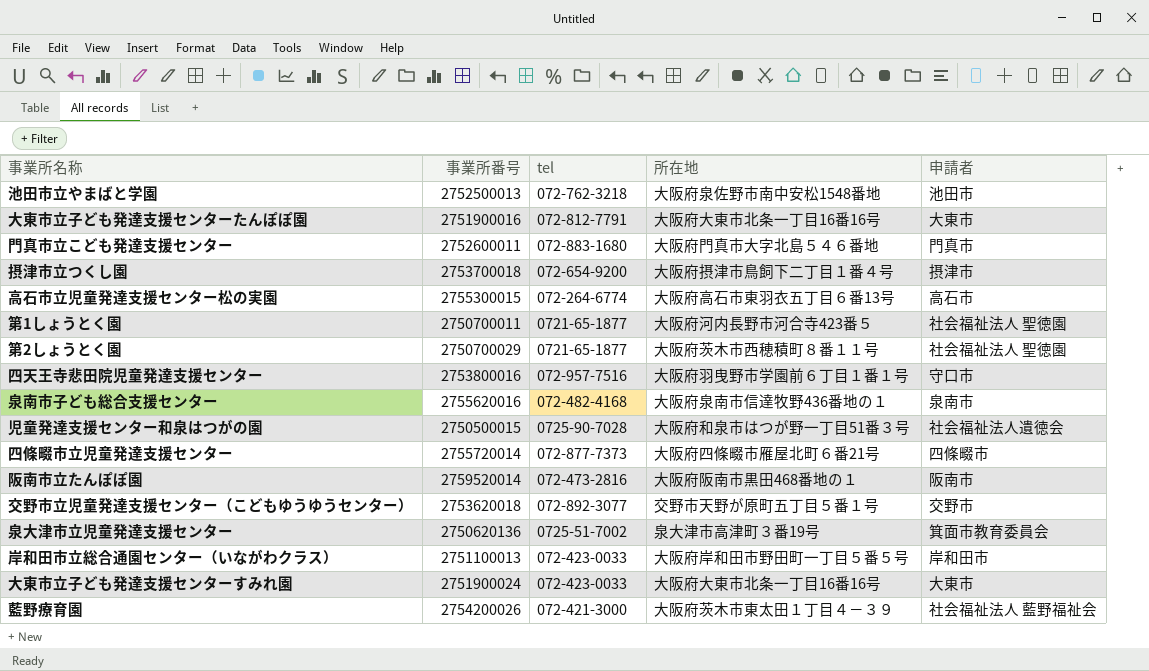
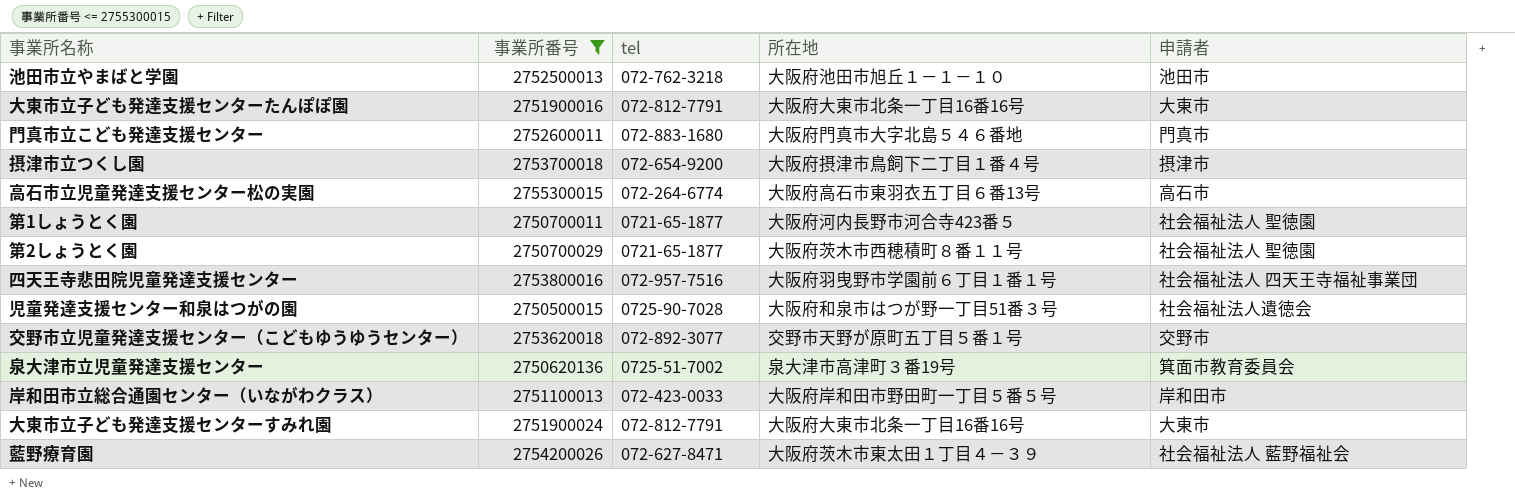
filter: none -> 事業所番号 <= 2755300015
池田市立やまばと学園 | 所在地: 大阪府泉佐野市南中安松1548番地 -> 大阪府池田市旭丘１－１－１０
四天王寺悲田院児童発達支援センター | 申請者: 守口市 -> 社会福祉法人 四天王寺福祉事業団
大東市立子ども発達支援センターすみれ園 | tel: 072-423-0033 -> 072-812-7791
藍野療育園 | tel: 072-421-3000 -> 072-627-8471

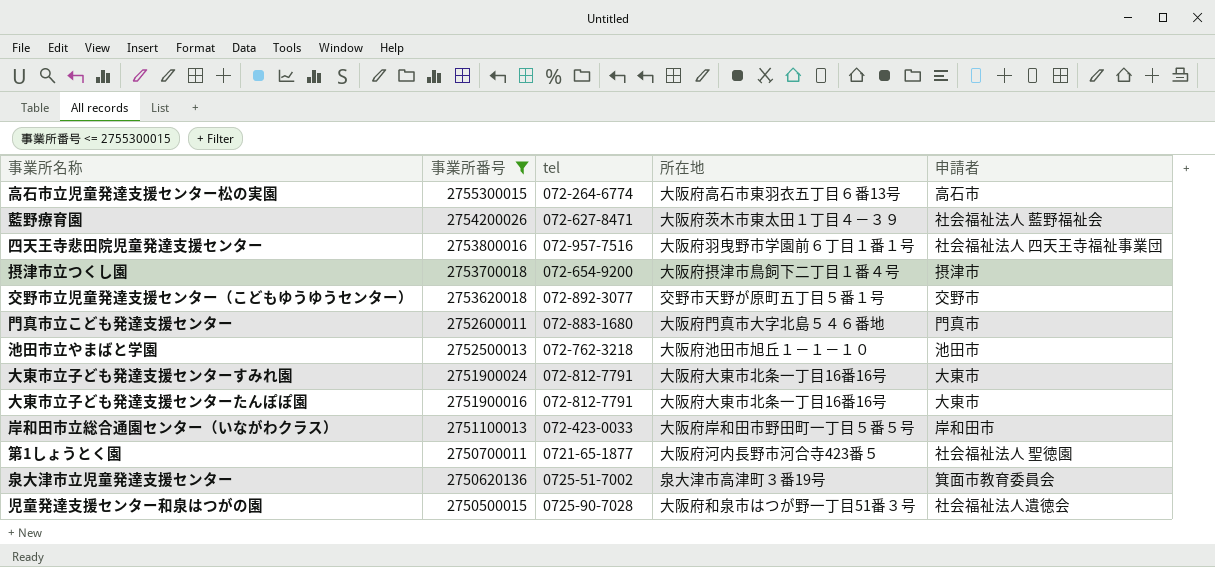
row order: none -> 事業所番号 descending
row 第2しょうとく園: 2750700029 | 0721-65-1877 | 大阪府茨木市西穂積町８番１１号 | 社会福祉法人 聖徳園 -> none

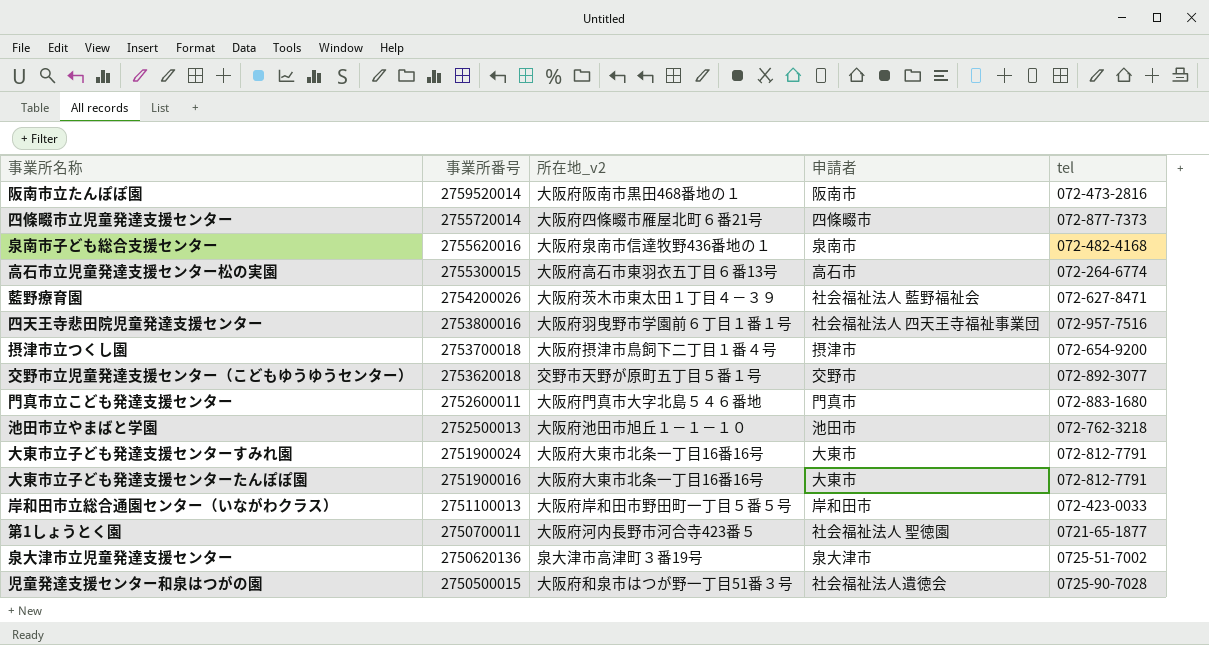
filter: 事業所番号 <= 2755300015 -> none
column name: 所在地 -> 所在地_v2
column tel | position: 3 -> 5
泉大津市立児童発達支援センター | 申請者: 箕面市教育委員会 -> 泉大津市

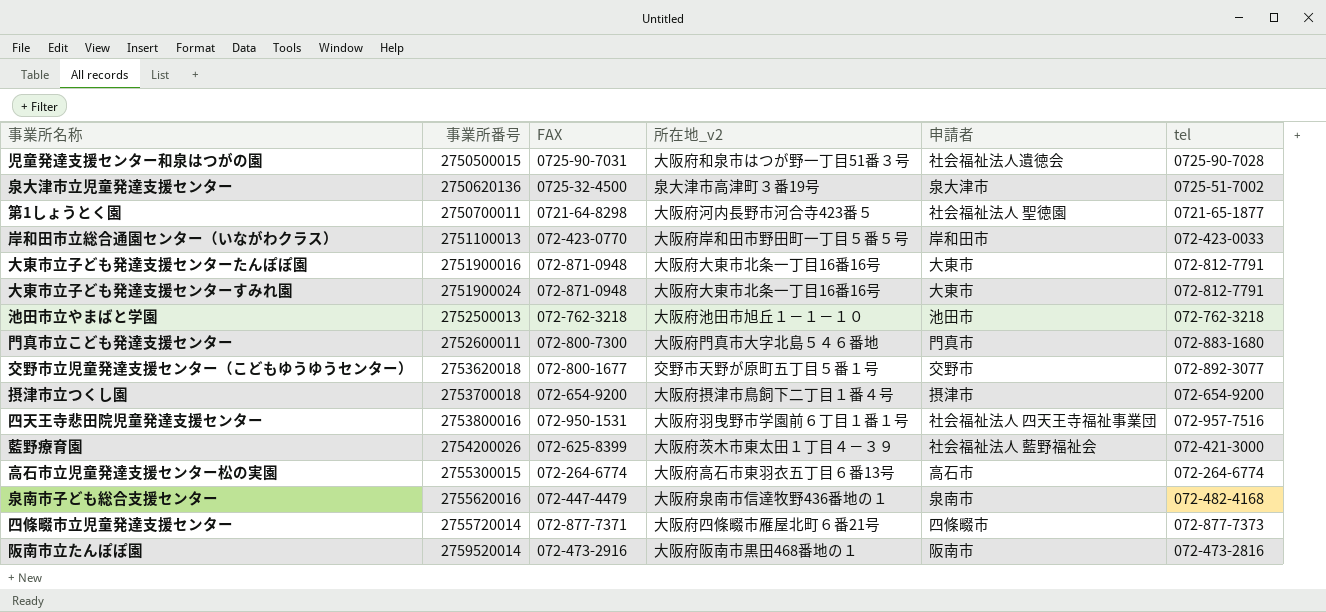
row order: 事業所番号 descending -> 事業所番号 ascending
column FAX | position: none -> 3
藍野療育園 | tel: 072-627-8471 -> 072-421-3000

